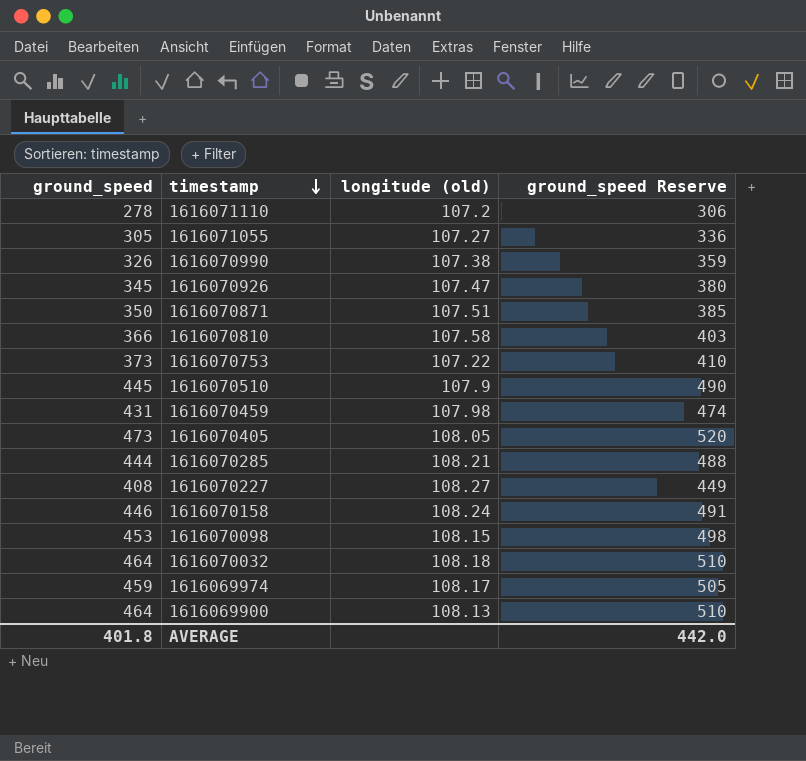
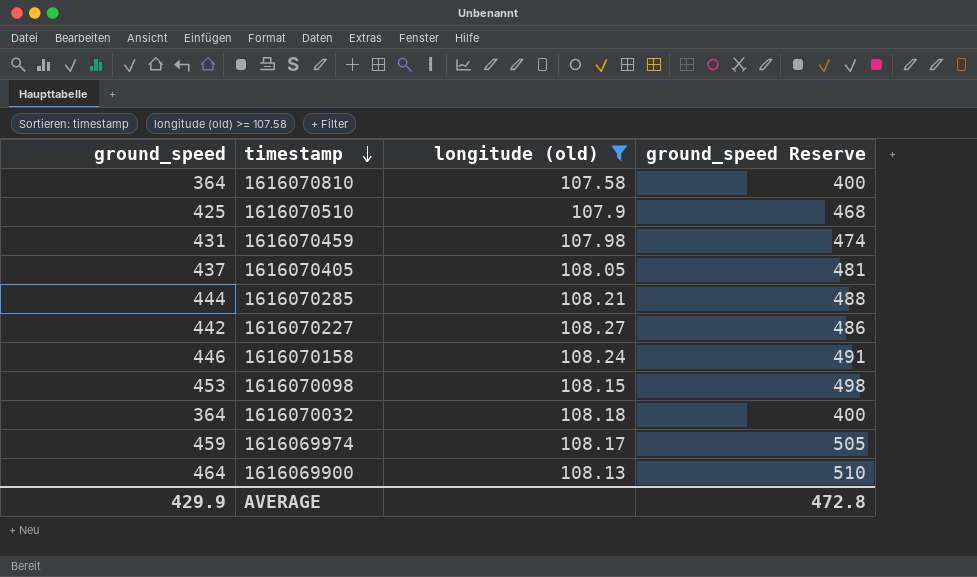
filter: none -> longitude (old) >= 107.58
1616070810 | ground_speed: 366 -> 364
1616070810 | ground_speed Reserve: 403 -> 400
1616070510 | ground_speed: 445 -> 425
1616070510 | ground_speed Reserve: 490 -> 468
1616070405 | ground_speed: 473 -> 437
1616070405 | ground_speed Reserve: 520 -> 481
1616070227 | ground_speed: 408 -> 442
1616070227 | ground_speed Reserve: 449 -> 486
1616070032 | ground_speed: 464 -> 364
1616070032 | ground_speed Reserve: 510 -> 400
AVERAGE | ground_speed: 401.8 -> 429.9
AVERAGE | ground_speed Reserve: 442.0 -> 472.8

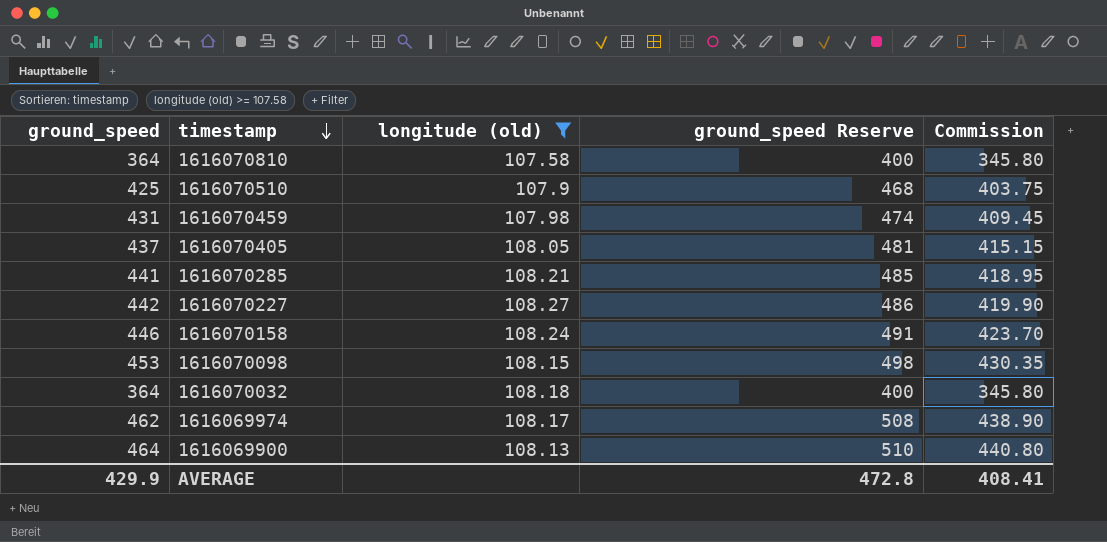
column Commission | formula: none -> [ground_speed] * 0.95
1616070285 | ground_speed: 444 -> 441
1616070285 | ground_speed Reserve: 488 -> 485
1616069974 | ground_speed: 459 -> 462
1616069974 | ground_speed Reserve: 505 -> 508

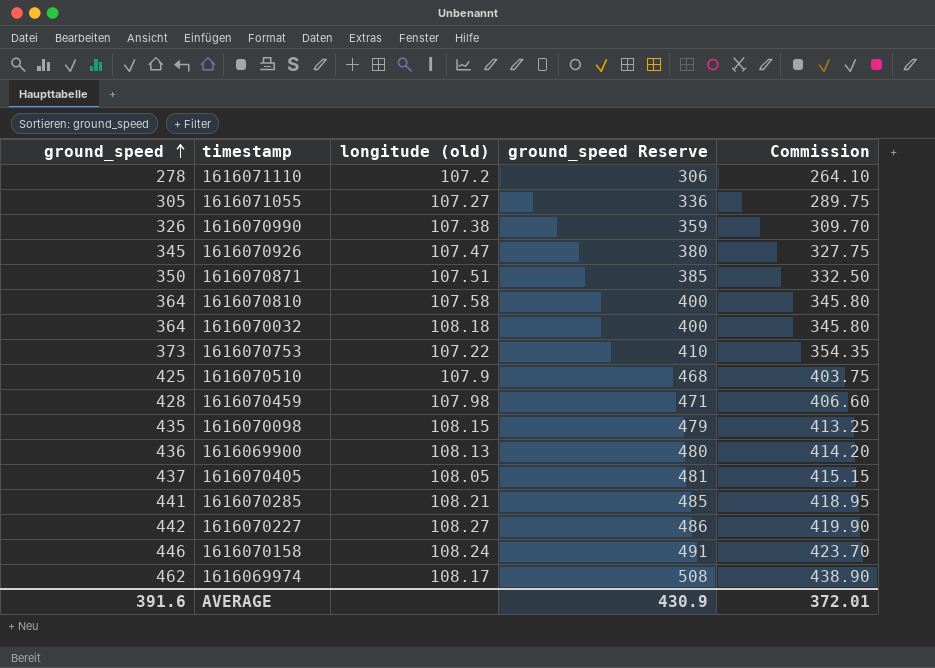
filter: longitude (old) >= 107.58 -> none
row order: timestamp descending -> ground_speed ascending
1616070459 | ground_speed: 431 -> 428
1616070459 | ground_speed Reserve: 474 -> 471
1616070459 | Commission: 409.45 -> 406.60
1616070098 | ground_speed: 453 -> 435
1616070098 | ground_speed Reserve: 498 -> 479
1616070098 | Commission: 430.35 -> 413.25
1616069900 | ground_speed: 464 -> 436
1616069900 | ground_speed Reserve: 510 -> 480
1616069900 | Commission: 440.80 -> 414.20
AVERAGE | ground_speed: 429.9 -> 391.6
AVERAGE | ground_speed Reserve: 472.8 -> 430.9
AVERAGE | Commission: 408.41 -> 372.01

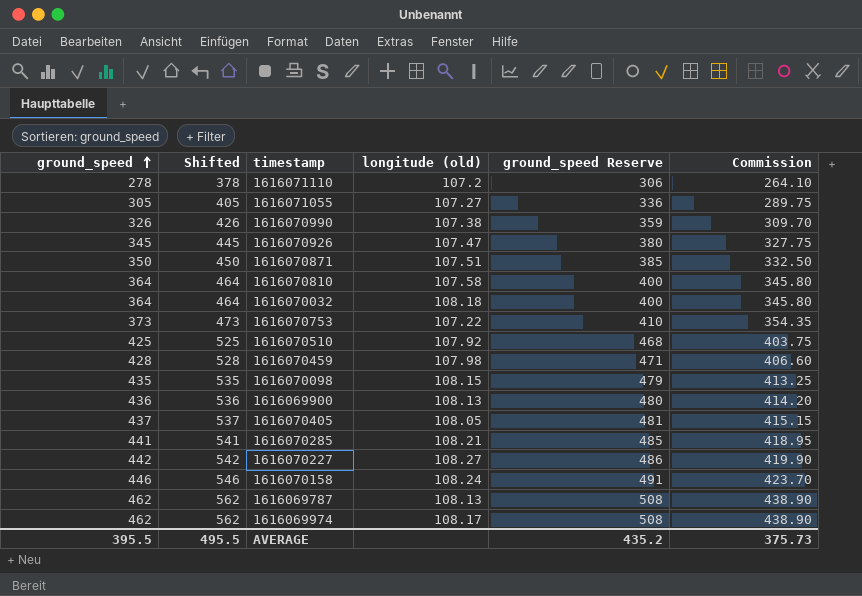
column Shifted | formula: none -> [ground_speed] + 100
1616070510 | longitude (old): 107.9 -> 107.92
row 1616069787: none -> 462 | 562 | 108.13 | 508 | 438.90
AVERAGE | ground_speed: 391.6 -> 395.5
AVERAGE | ground_speed Reserve: 430.9 -> 435.2
AVERAGE | Commission: 372.01 -> 375.73

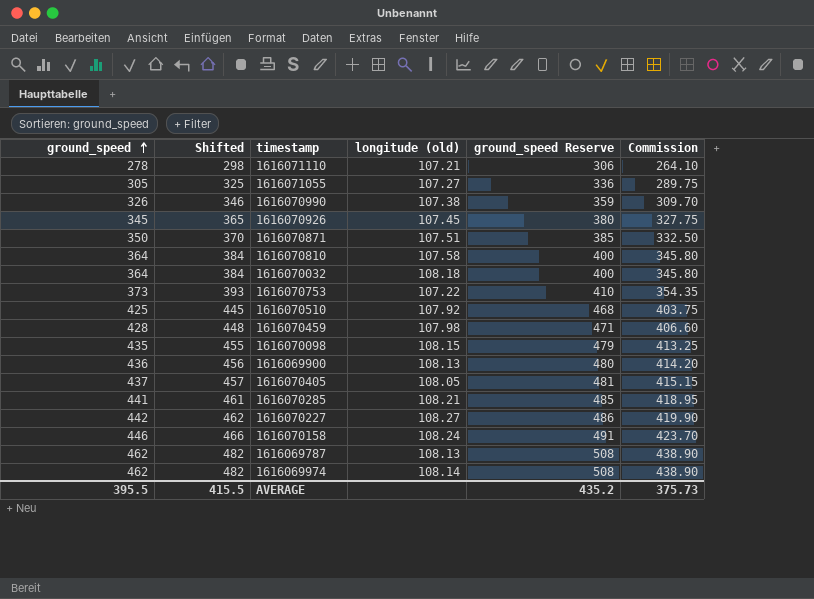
column Shifted | formula: [ground_speed] + 100 -> [ground_speed] + 20
1616071110 | longitude (old): 107.2 -> 107.21
1616070926 | longitude (old): 107.47 -> 107.45
1616069974 | longitude (old): 108.17 -> 108.14
AVERAGE | Shifted: 495.5 -> 415.5

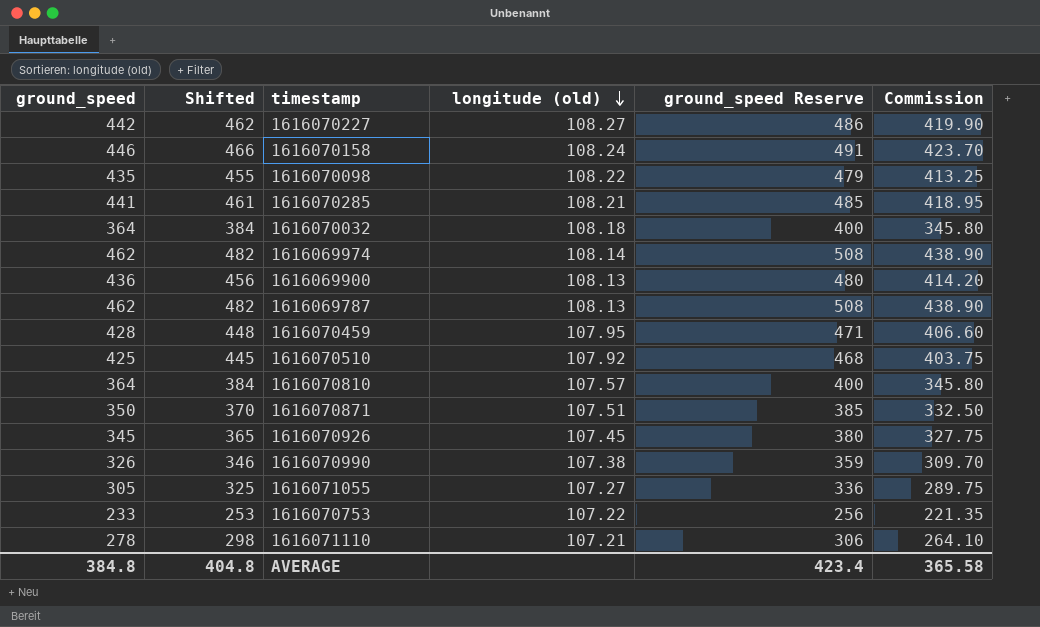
row order: ground_speed ascending -> longitude (old) descending
row 1616070405: 437 | 457 | 108.05 | 481 | 415.15 -> none
1616070098 | longitude (old): 108.15 -> 108.22
1616070459 | longitude (old): 107.98 -> 107.95
1616070810 | longitude (old): 107.58 -> 107.57
1616070753 | ground_speed: 373 -> 233
1616070753 | Shifted: 393 -> 253
1616070753 | ground_speed Reserve: 410 -> 256
1616070753 | Commission: 354.35 -> 221.35
AVERAGE | ground_speed: 395.5 -> 384.8
AVERAGE | Shifted: 415.5 -> 404.8
AVERAGE | ground_speed Reserve: 435.2 -> 423.4
AVERAGE | Commission: 375.73 -> 365.58

